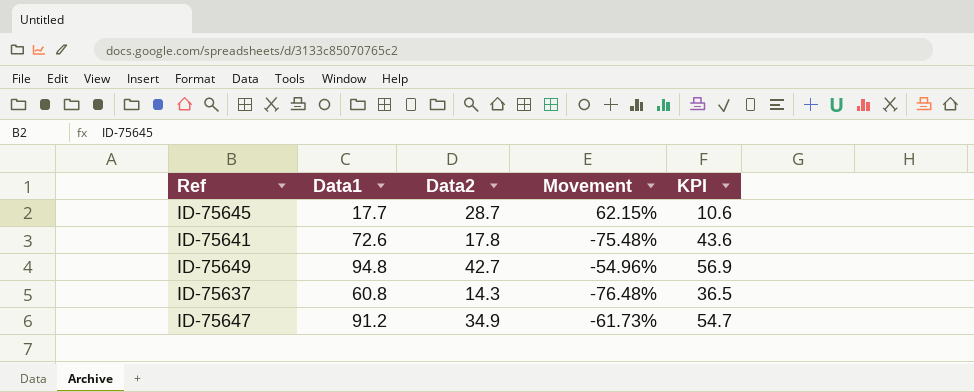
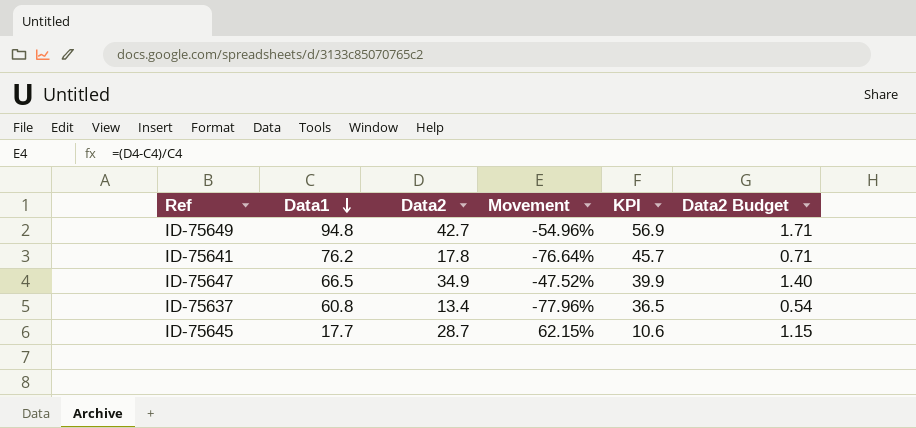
row order: none -> Data1 descending
column Data2 Budget | formula: none -> [Data2] * 0.04
ID-75641 | Data1: 72.6 -> 76.2
ID-75641 | Movement: -75.48% -> -76.64%
ID-75641 | KPI: 43.6 -> 45.7
ID-75647 | Data1: 91.2 -> 66.5
ID-75647 | Movement: -61.73% -> -47.52%
ID-75647 | KPI: 54.7 -> 39.9
ID-75637 | Data2: 14.3 -> 13.4
ID-75637 | Movement: -76.48% -> -77.96%

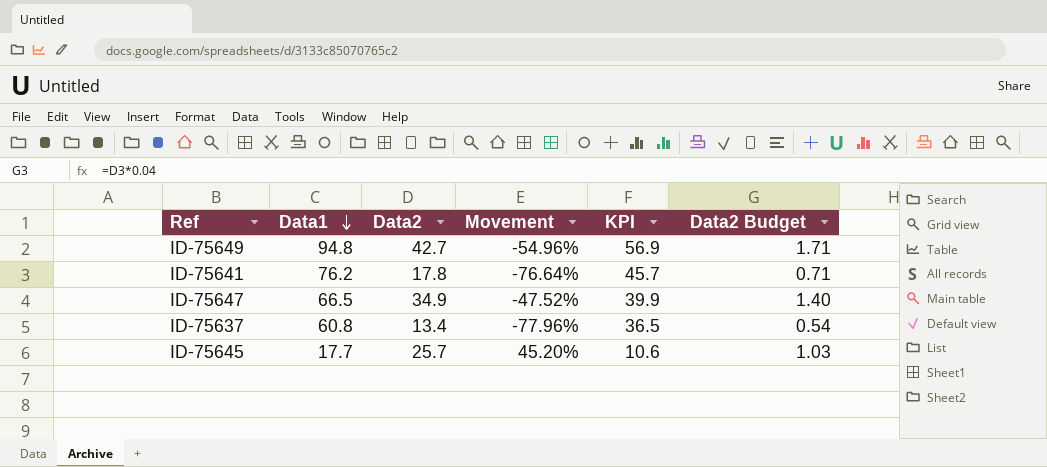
ID-75645 | Data2: 28.7 -> 25.7
ID-75645 | Movement: 62.15% -> 45.20%
ID-75645 | Data2 Budget: 1.15 -> 1.03

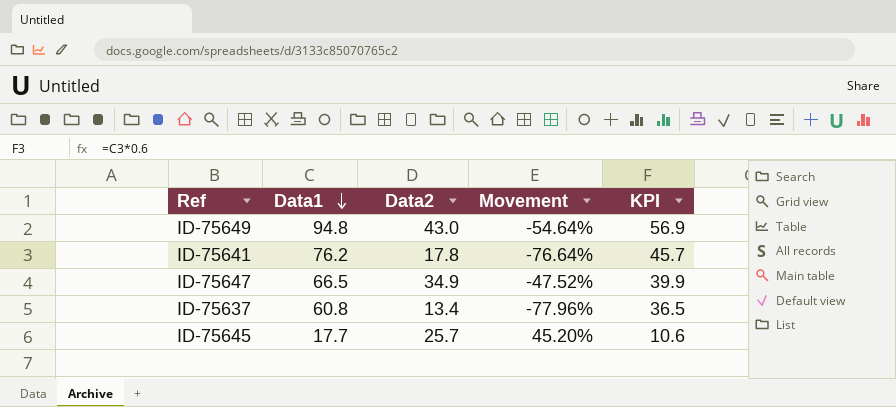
column Data2 Budget | formula: [Data2] * 0.04 -> none
ID-75649 | Data2: 42.7 -> 43.0
ID-75649 | Movement: -54.96% -> -54.64%

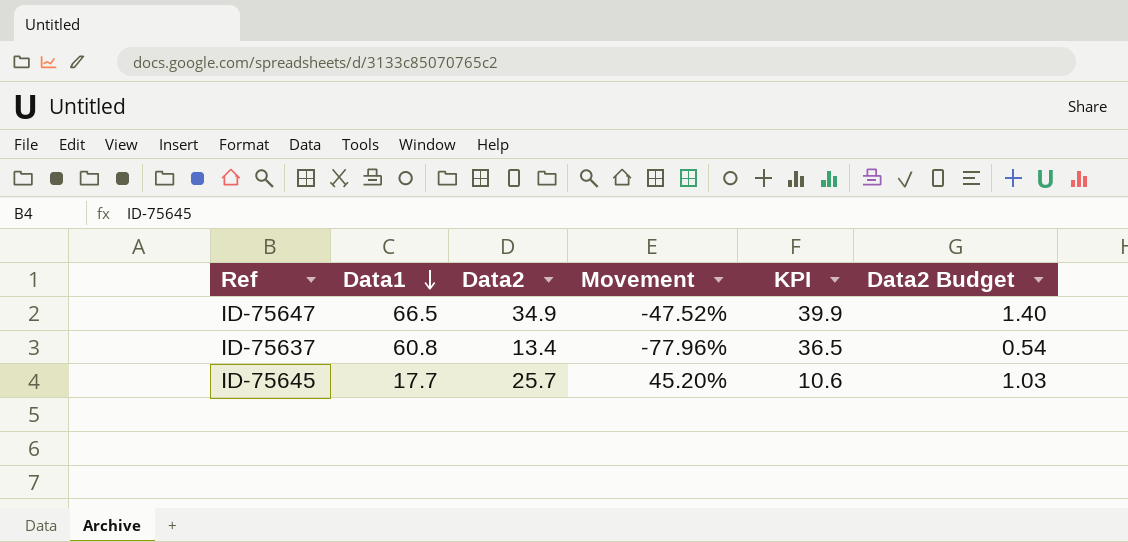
column Data2 Budget | formula: none -> [Data2] * 0.04
row ID-75649: 94.8 | 43.0 | -54.64% | 56.9 -> none
row ID-75641: 76.2 | 17.8 | -76.64% | 45.7 -> none

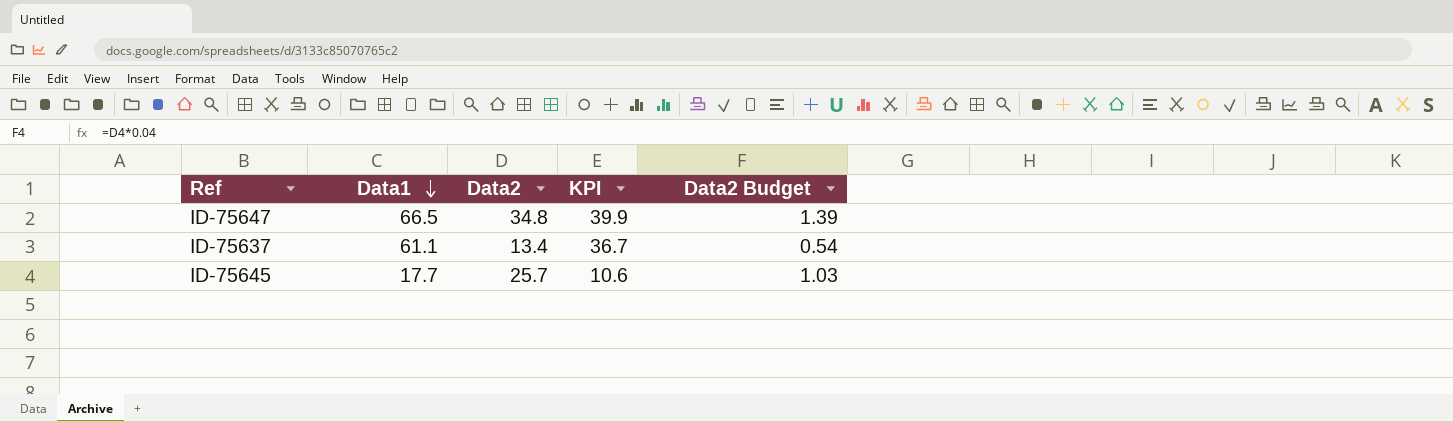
column Movement | formula: ([Data2] - [Data1]) / [Data1] -> none
ID-75647 | Data2: 34.9 -> 34.8
ID-75647 | Data2 Budget: 1.40 -> 1.39
ID-75637 | Data1: 60.8 -> 61.1
ID-75637 | KPI: 36.5 -> 36.7

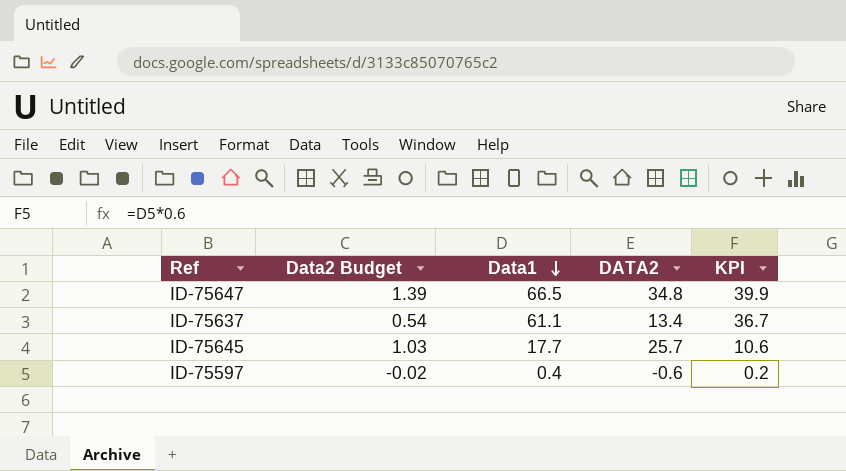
column Data2 Budget | position: 5 -> 2
column name: Data2 -> DATA2
row ID-75597: none -> -0.02 | 0.4 | -0.6 | 0.2

